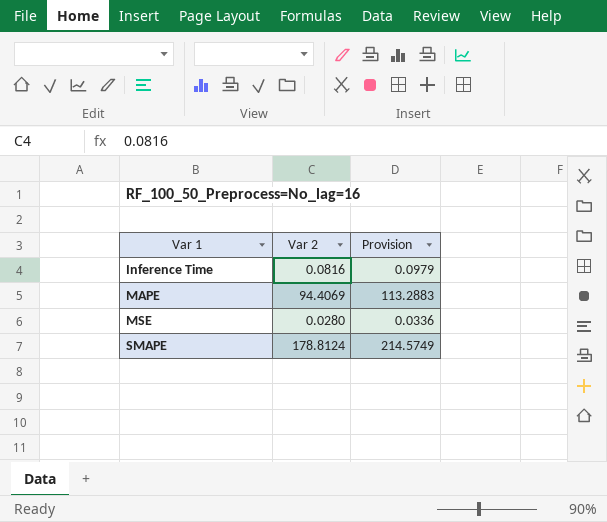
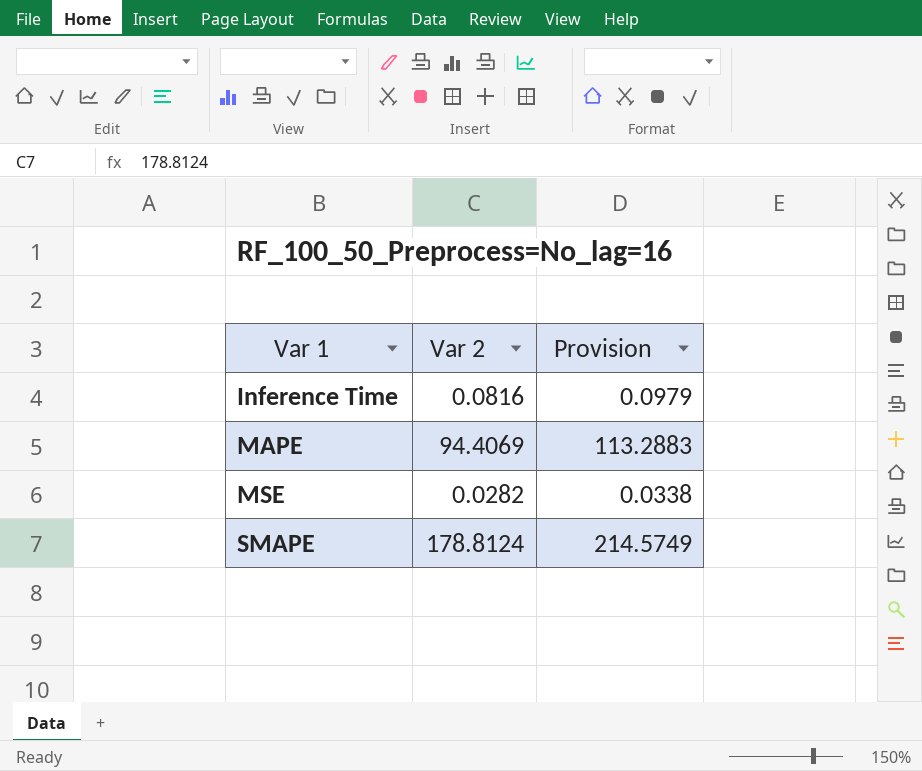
MSE | Var 2: 0.0280 -> 0.0282
MSE | Provision: 0.0336 -> 0.0338

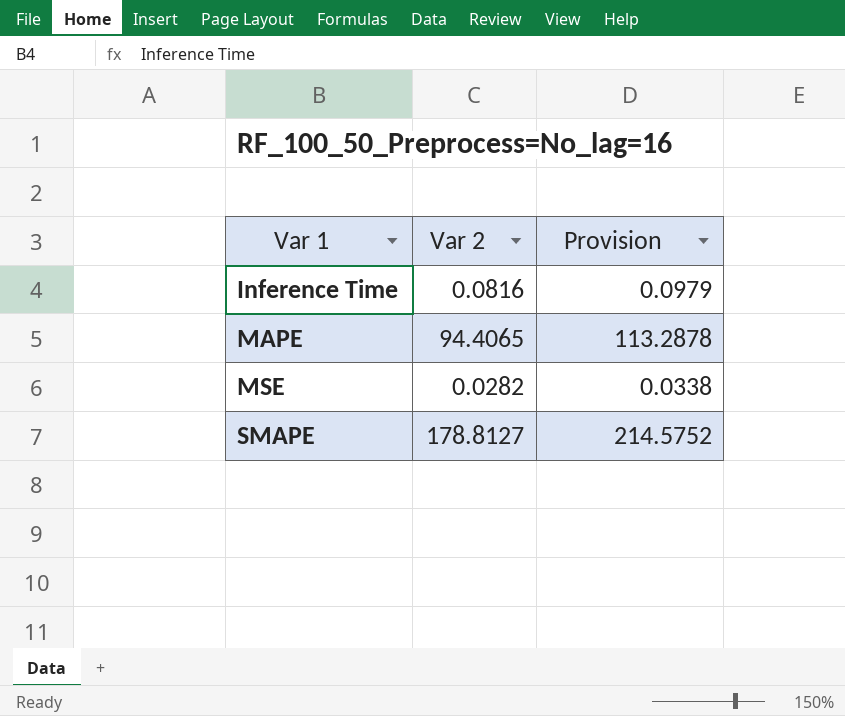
MAPE | Var 2: 94.4069 -> 94.4065
MAPE | Provision: 113.2883 -> 113.2878
SMAPE | Var 2: 178.8124 -> 178.8127
SMAPE | Provision: 214.5749 -> 214.5752

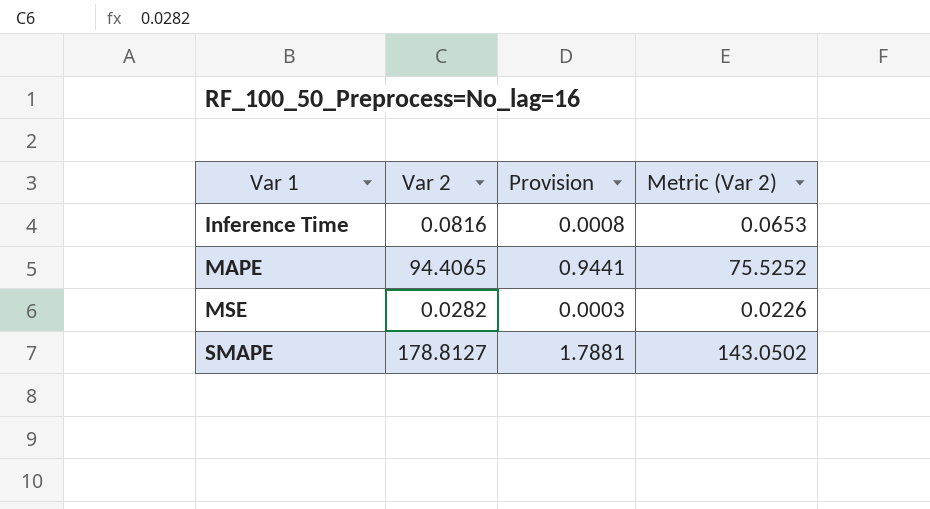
column Provision | formula: [Var 2] * 1.2 -> [Var 2] * 0.01
column Metric (Var 2) | formula: none -> [Var 2] * 0.8

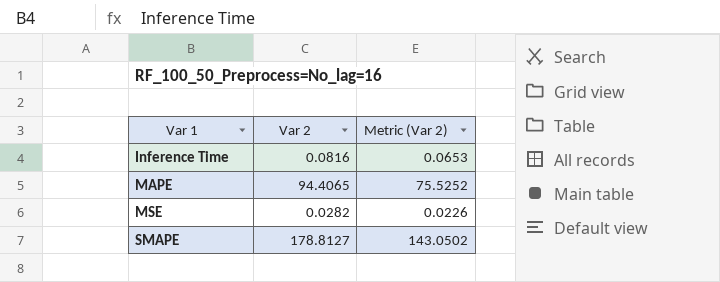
column Provision | formula: [Var 2] * 0.01 -> none

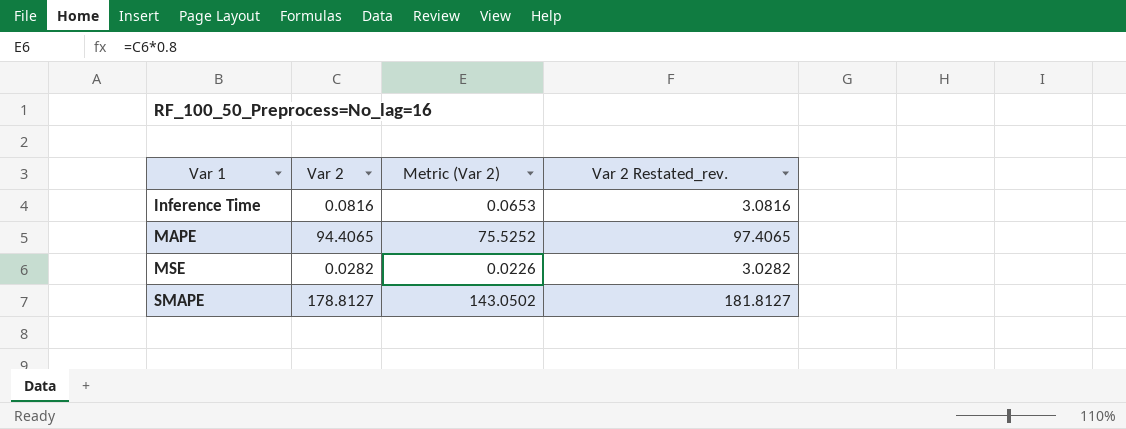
column Var 2 Restated_rev. | formula: none -> [Var 2] + 3

